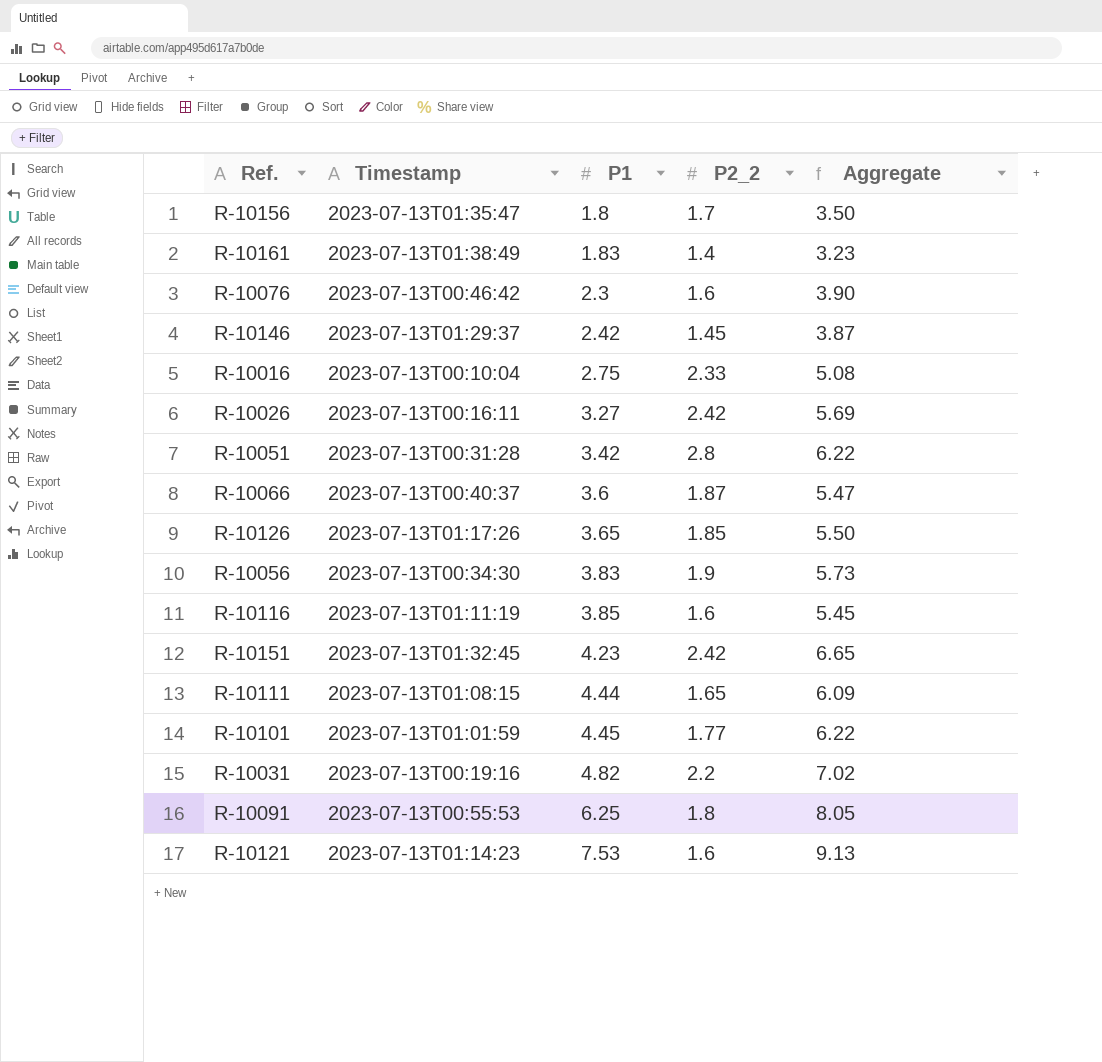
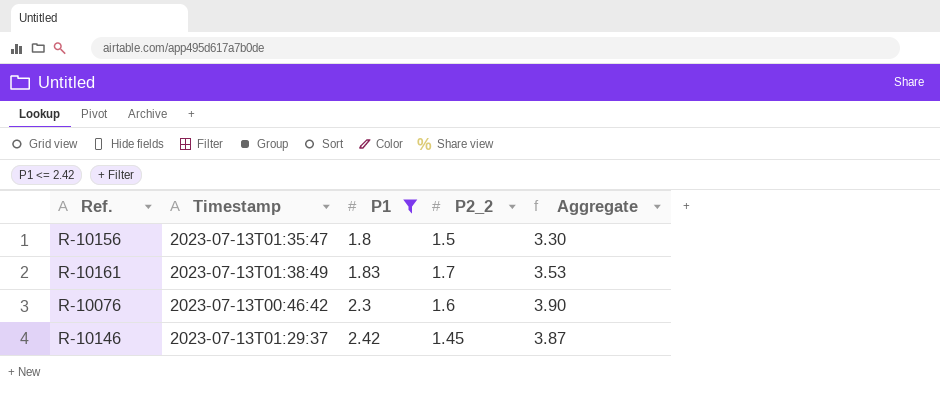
filter: none -> P1 <= 2.42
R-10156 | P2_2: 1.7 -> 1.5
R-10156 | Aggregate: 3.50 -> 3.30
R-10161 | P2_2: 1.4 -> 1.7
R-10161 | Aggregate: 3.23 -> 3.53

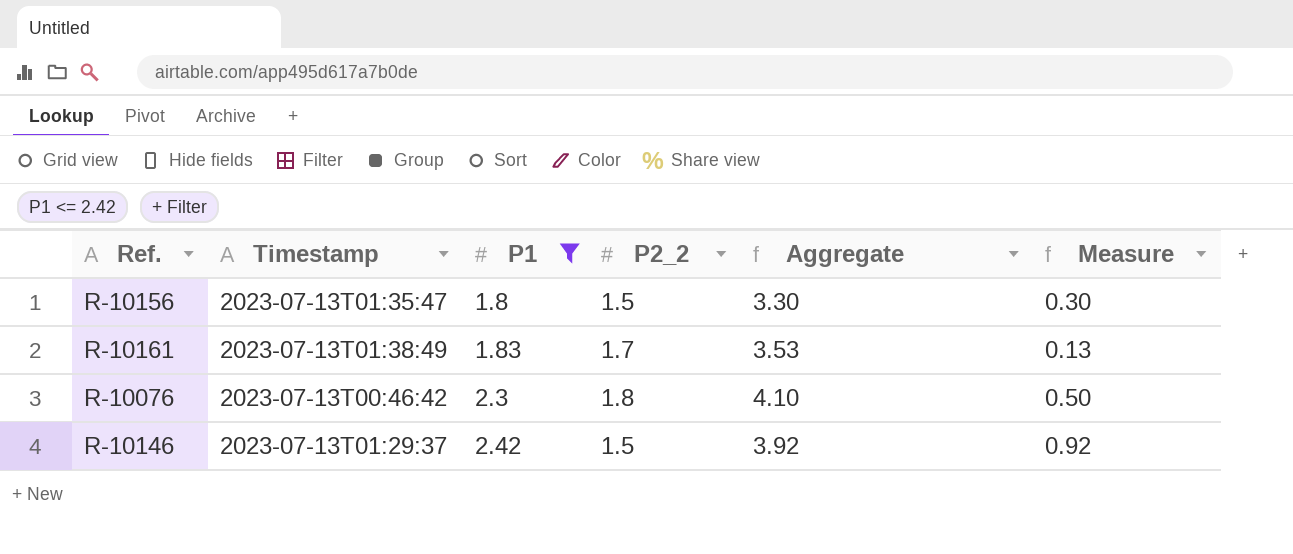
column Measure | formula: none -> [P1] - [P2_2]
R-10076 | P2_2: 1.6 -> 1.8
R-10076 | Aggregate: 3.90 -> 4.10
R-10146 | P2_2: 1.45 -> 1.5
R-10146 | Aggregate: 3.87 -> 3.92

